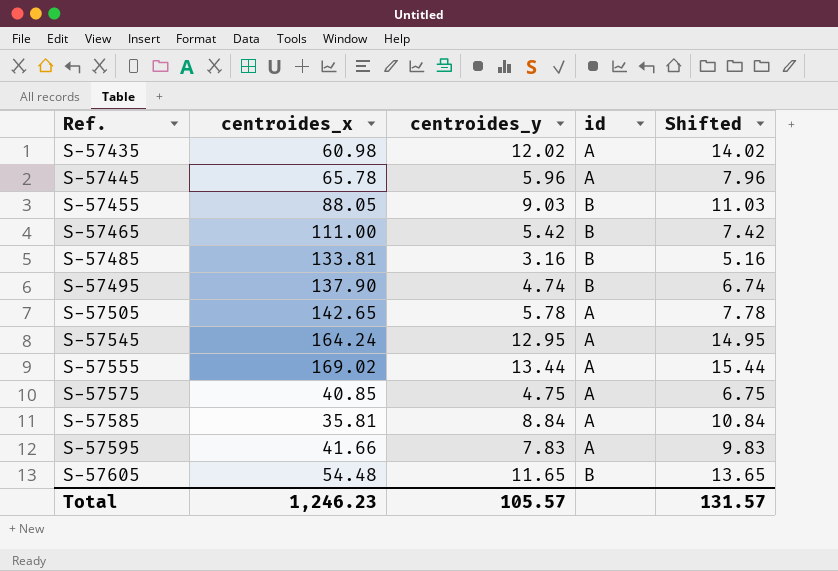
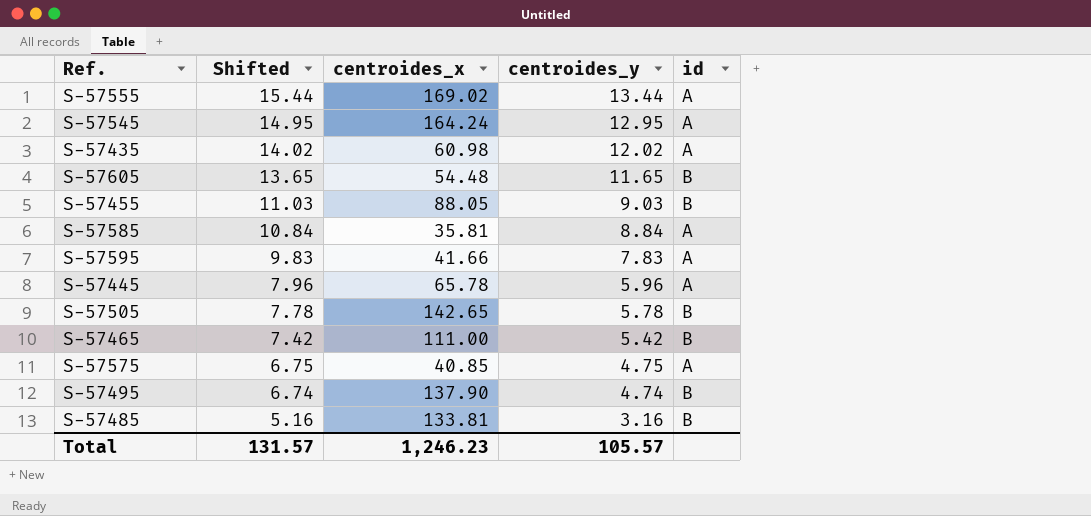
row order: Ref. ascending -> Shifted descending
column Shifted | position: 5 -> 2
S-57505 | id: A -> B

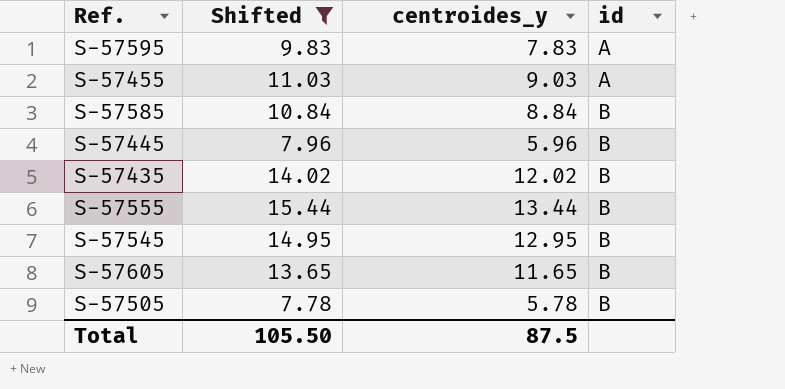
filter: none -> Shifted >= 7.78
row order: Shifted descending -> id ascending
column centroides_x | position: 3 -> none
S-57455 | id: B -> A
S-57585 | id: A -> B
S-57445 | id: A -> B
S-57435 | id: A -> B
S-57555 | id: A -> B
S-57545 | id: A -> B
Total | Shifted: 131.57 -> 105.50
Total | centroides_y: 105.57 -> 87.5

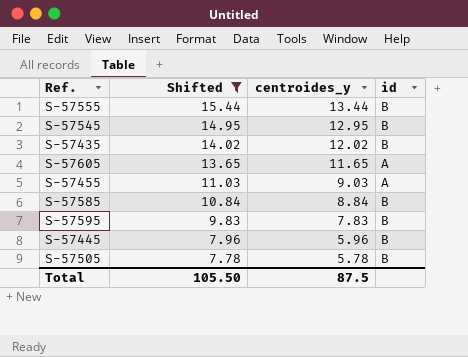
row order: id ascending -> Shifted descending
S-57605 | id: B -> A
S-57595 | id: A -> B

